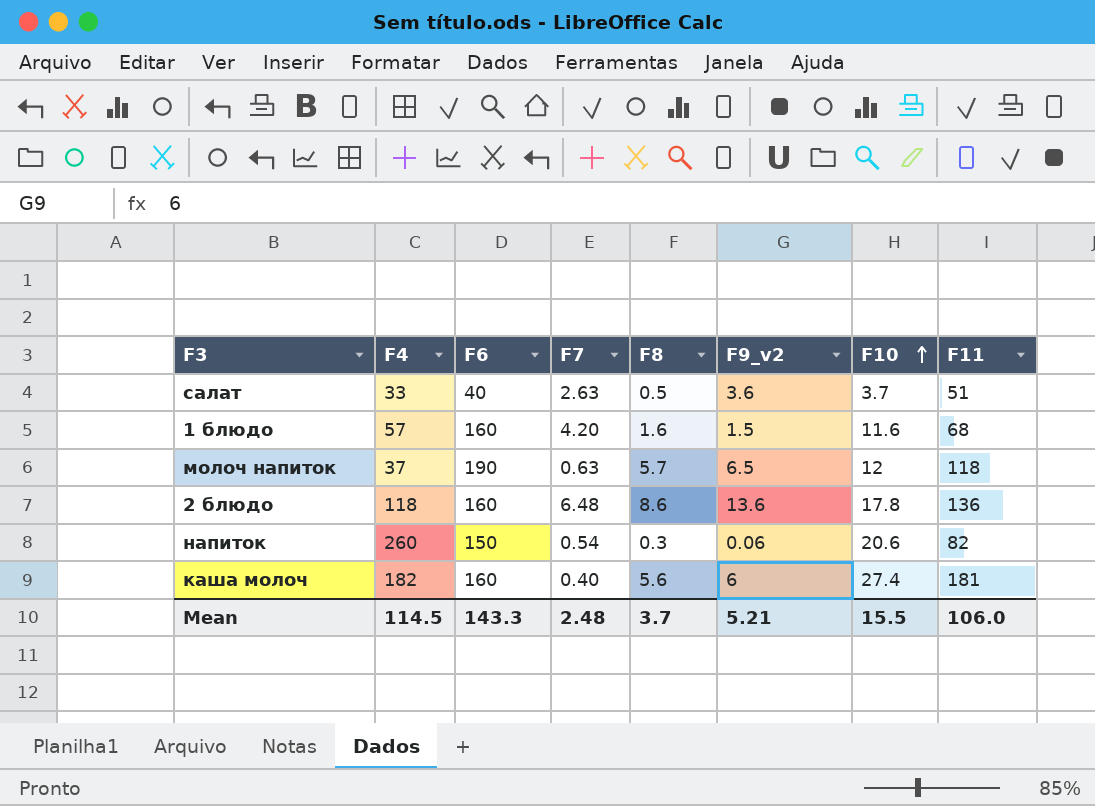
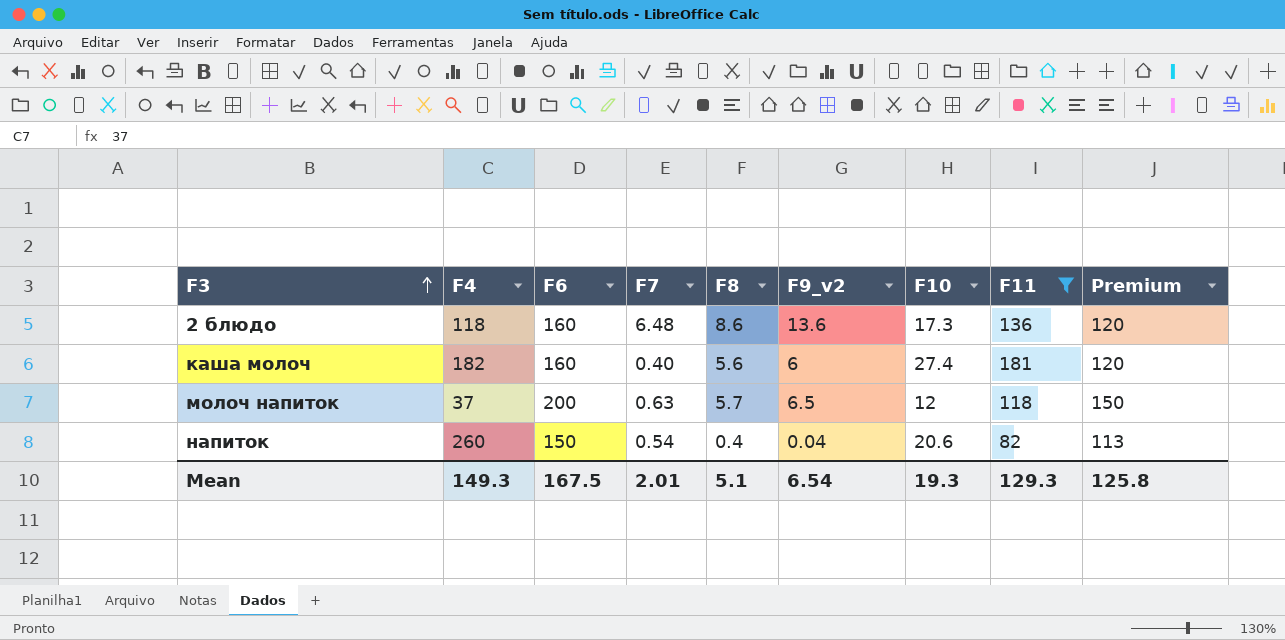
filter: none -> F11 >= 82
row order: F10 ascending -> F3 ascending
column Premium | formula: none -> [F6] * 0.75
2 блюдо | F10: 17.8 -> 17.3
молоч напиток | F6: 190 -> 200
напиток | F8: 0.3 -> 0.4
напиток | F9_v2: 0.06 -> 0.04
Mean | F4: 114.5 -> 149.3
Mean | F6: 143.3 -> 167.5
Mean | F7: 2.48 -> 2.01
Mean | F8: 3.7 -> 5.1
Mean | F9_v2: 5.21 -> 6.54
Mean | F10: 15.5 -> 19.3
Mean | F11: 106.0 -> 129.3

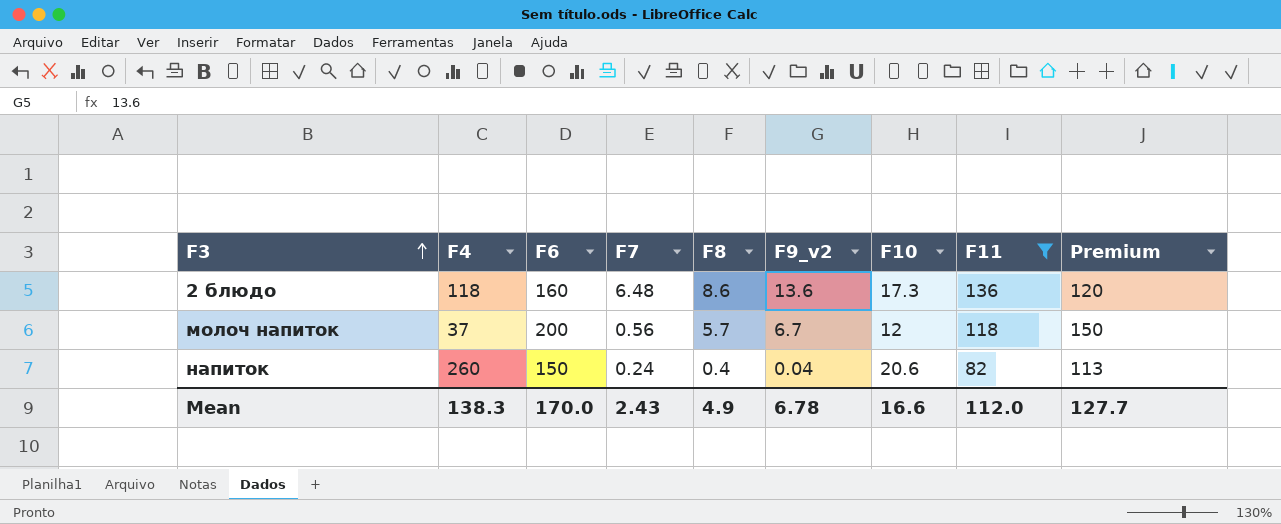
row каша молоч: 182 | 160 | 0.40 | 5.6 | 6 | 27.4 | 181 | 120 -> none
молоч напиток | F7: 0.63 -> 0.56
молоч напиток | F9_v2: 6.5 -> 6.7
напиток | F7: 0.54 -> 0.24
Mean | F4: 149.3 -> 138.3
Mean | F6: 167.5 -> 170.0
Mean | F7: 2.01 -> 2.43
Mean | F8: 5.1 -> 4.9
Mean | F9_v2: 6.54 -> 6.78
Mean | F10: 19.3 -> 16.6
Mean | F11: 129.3 -> 112.0
Mean | Premium: 125.8 -> 127.7

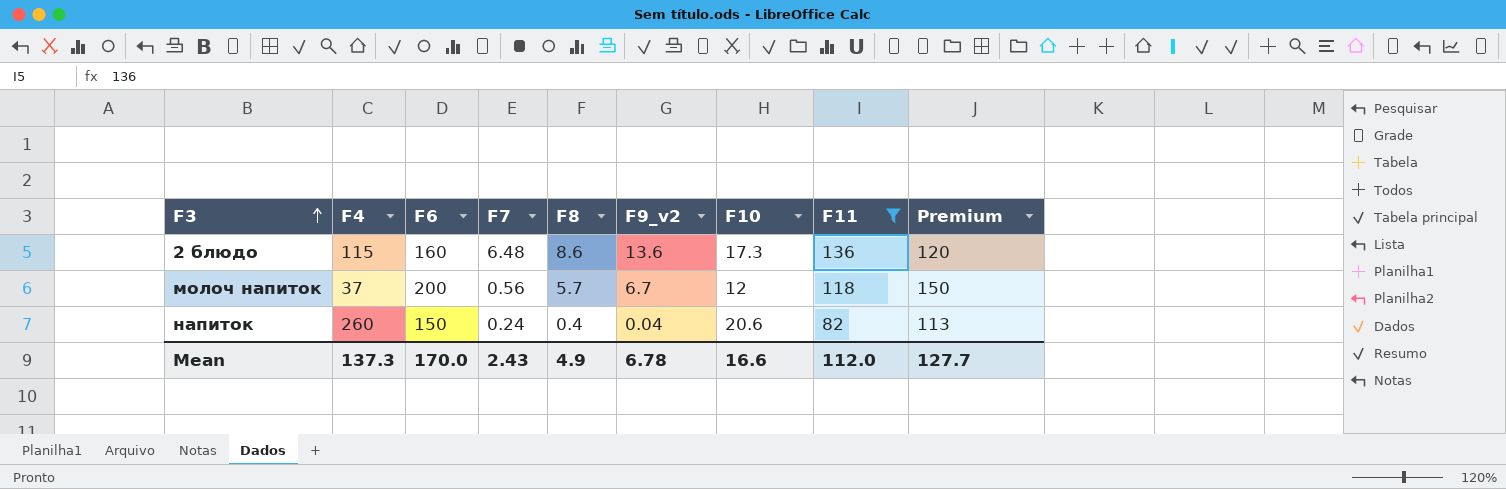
2 блюдо | F4: 118 -> 115
Mean | F4: 138.3 -> 137.3

